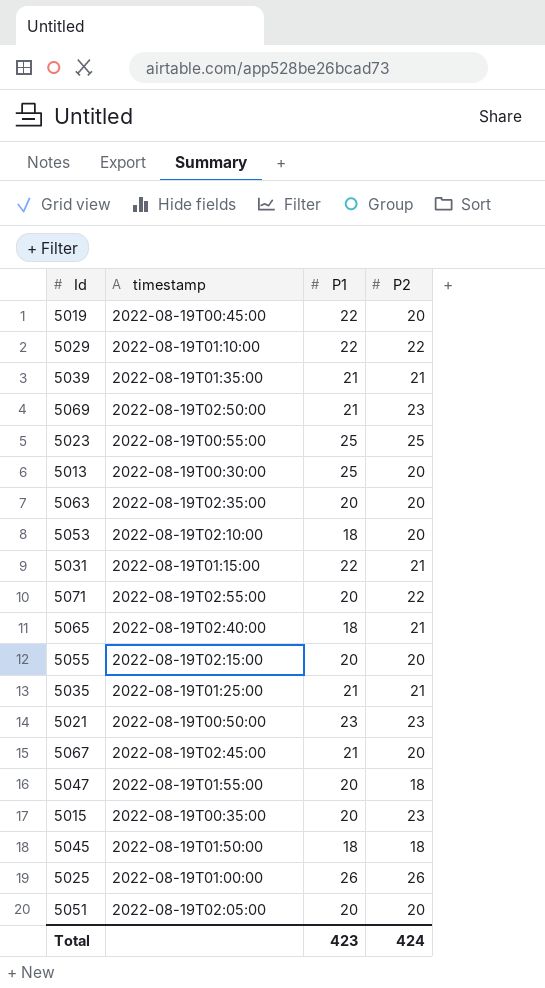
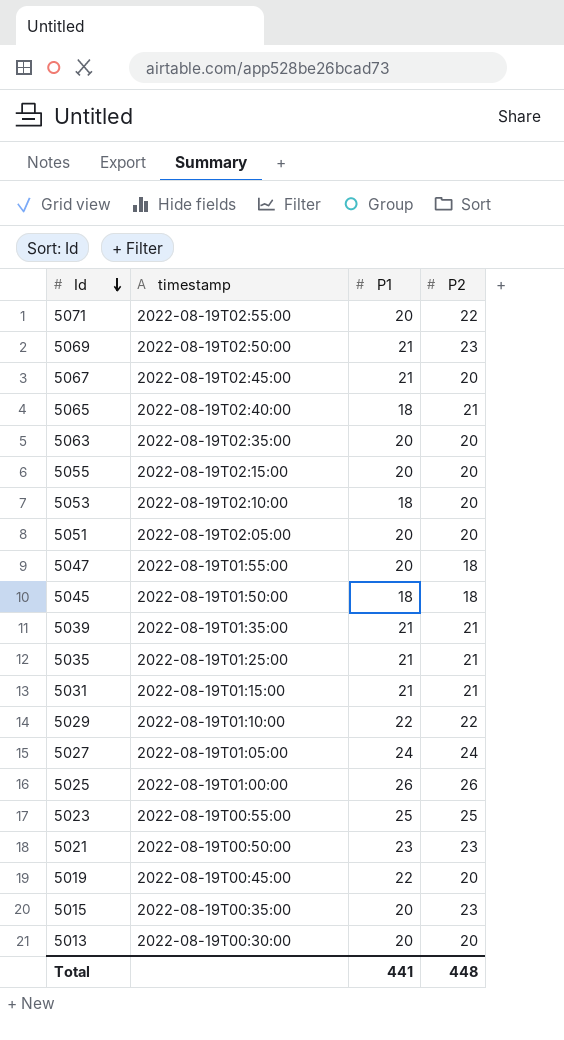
row order: none -> Id descending
5031 | P1: 22 -> 21
row 5027: none -> 2022-08-19T01:05:00 | 24 | 24
5013 | P1: 25 -> 20
Total | P1: 423 -> 441
Total | P2: 424 -> 448

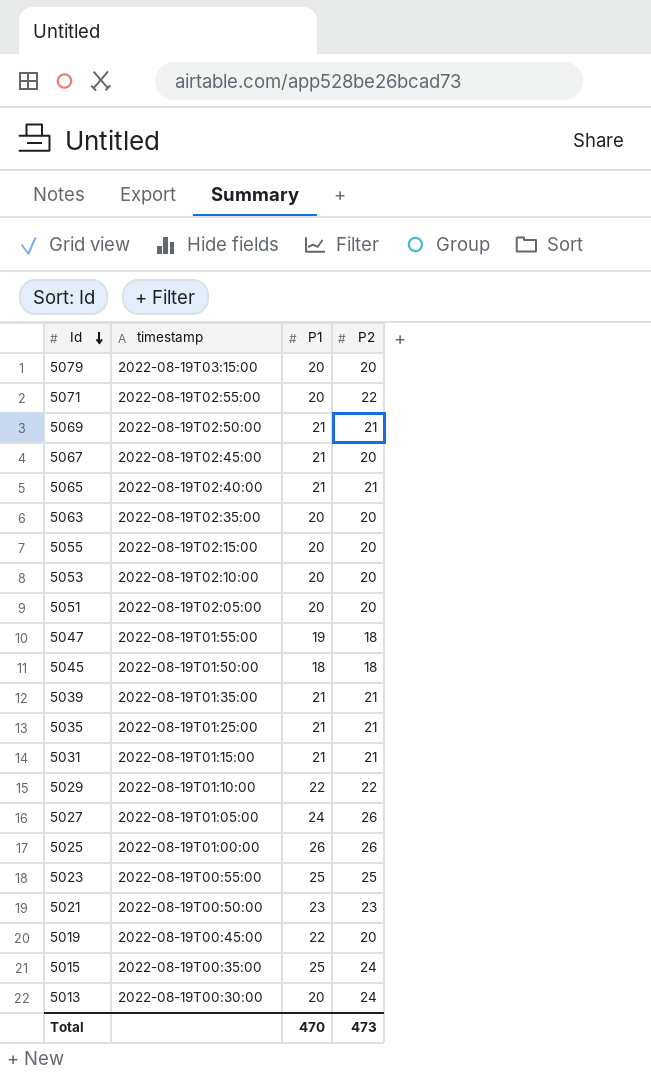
row 5079: none -> 2022-08-19T03:15:00 | 20 | 20
5069 | P2: 23 -> 21
5065 | P1: 18 -> 21
5053 | P1: 18 -> 20
5047 | P1: 20 -> 19
5027 | P2: 24 -> 26
5015 | P1: 20 -> 25
5015 | P2: 23 -> 24
5013 | P2: 20 -> 24
Total | P1: 441 -> 470
Total | P2: 448 -> 473

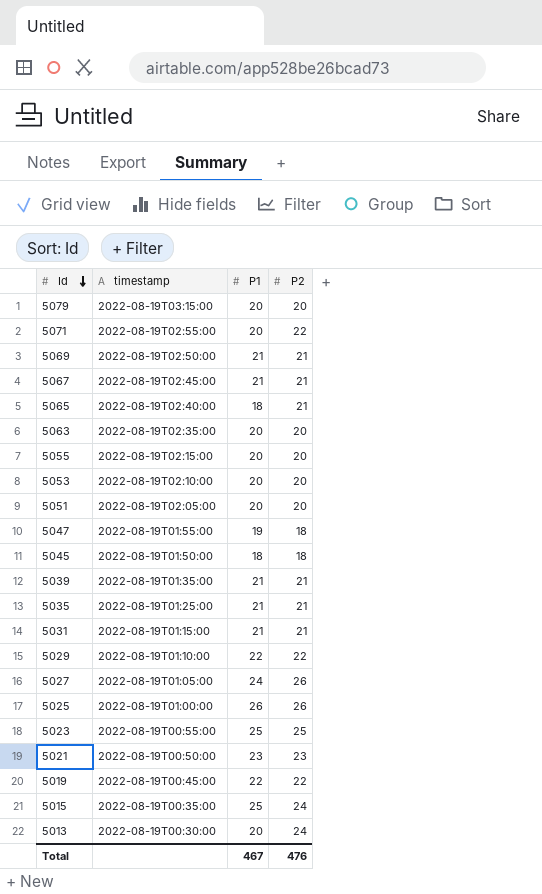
5067 | P2: 20 -> 21
5065 | P1: 21 -> 18
5019 | P2: 20 -> 22
Total | P1: 470 -> 467
Total | P2: 473 -> 476

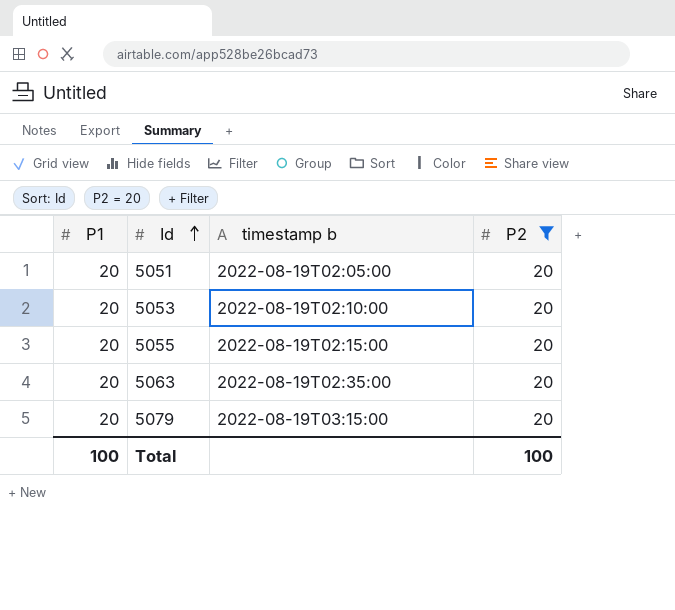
filter: none -> P2 = 20
row order: Id descending -> Id ascending
column P1 | position: 3 -> 1
column name: timestamp -> timestamp b
Total | P1: 467 -> 100
Total | P2: 476 -> 100

